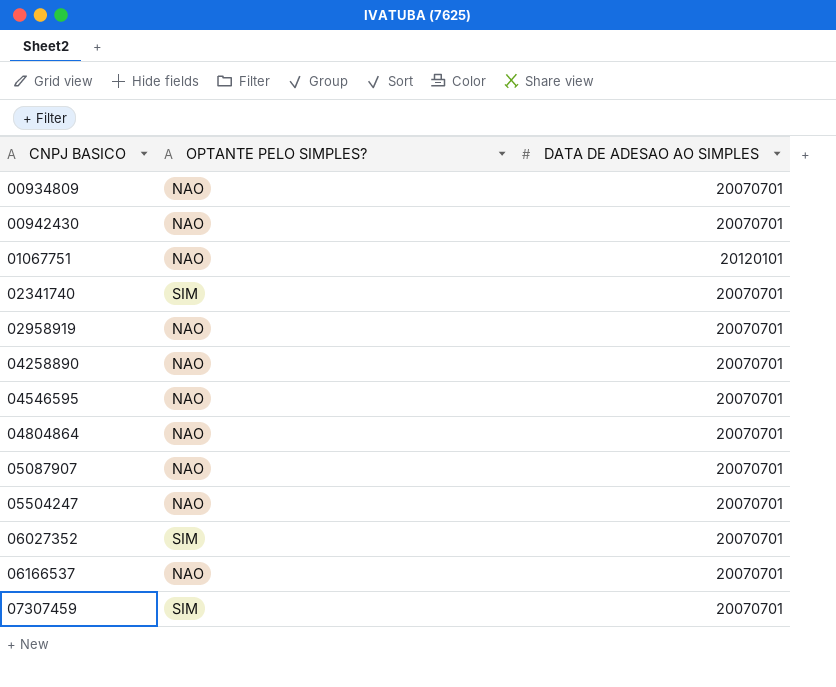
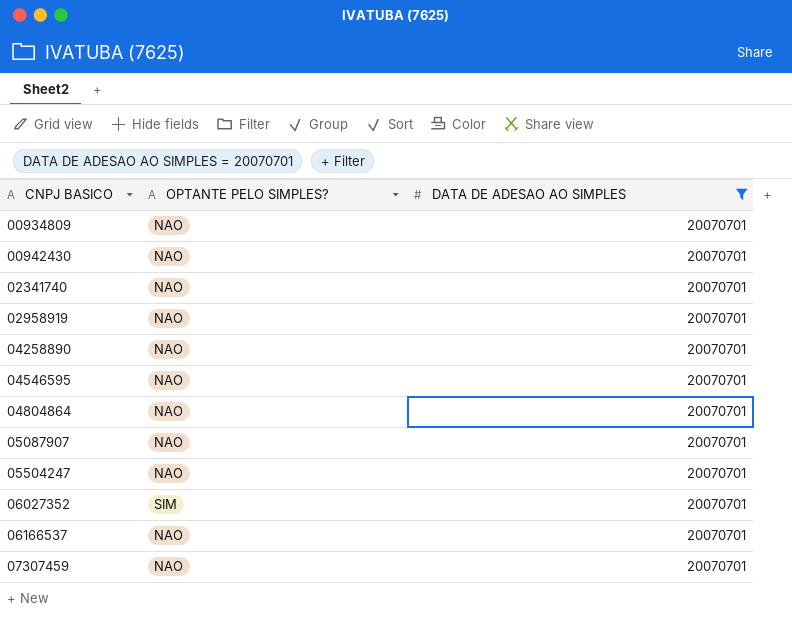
filter: none -> DATA DE ADESAO AO SIMPLES = 20070701
02341740 | OPTANTE PELO SIMPLES?: SIM -> NAO
07307459 | OPTANTE PELO SIMPLES?: SIM -> NAO

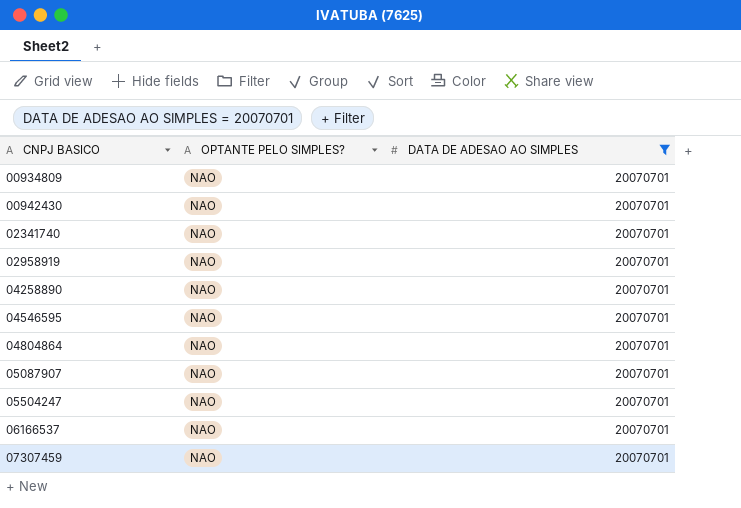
row 06027352: SIM | 20070701 -> none

